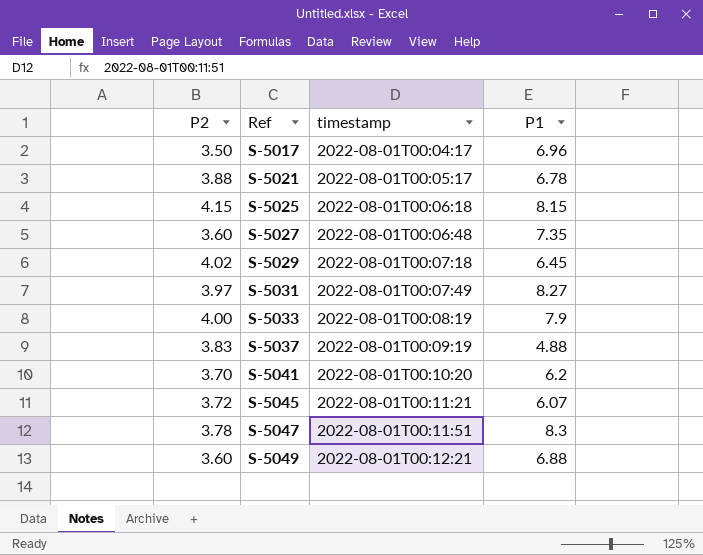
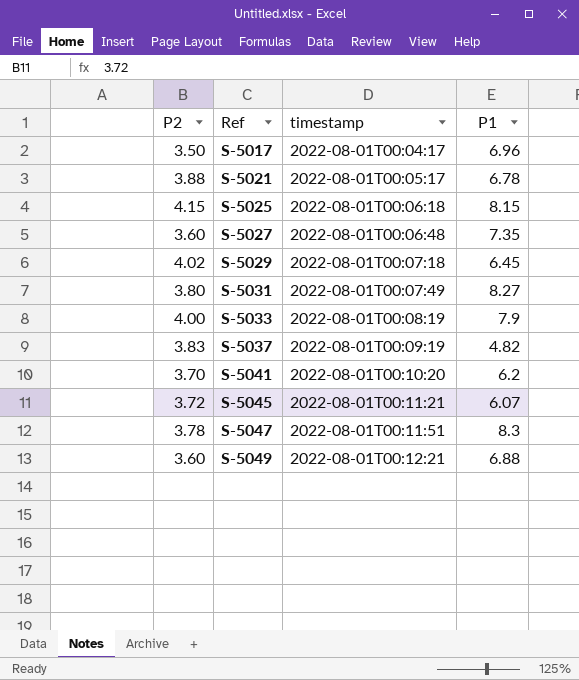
S-5031 | P2: 3.97 -> 3.80
S-5037 | P1: 4.88 -> 4.82

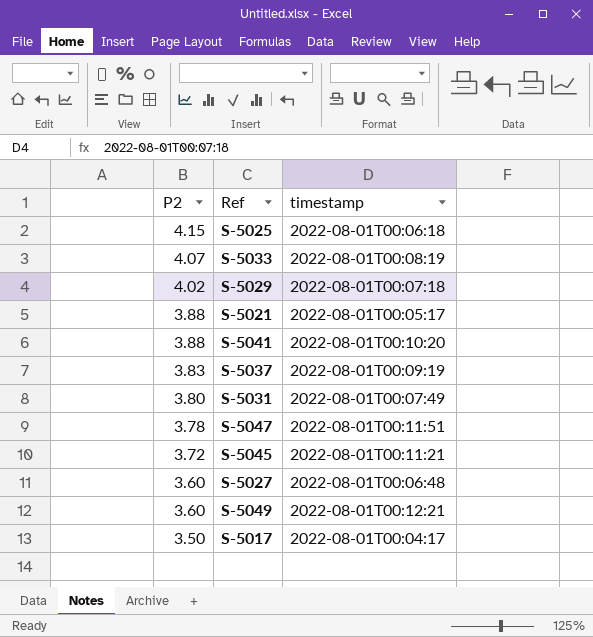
row order: Ref ascending -> P2 descending
column P1 | position: 4 -> none
S-5033 | P2: 4.00 -> 4.07
S-5041 | P2: 3.70 -> 3.88

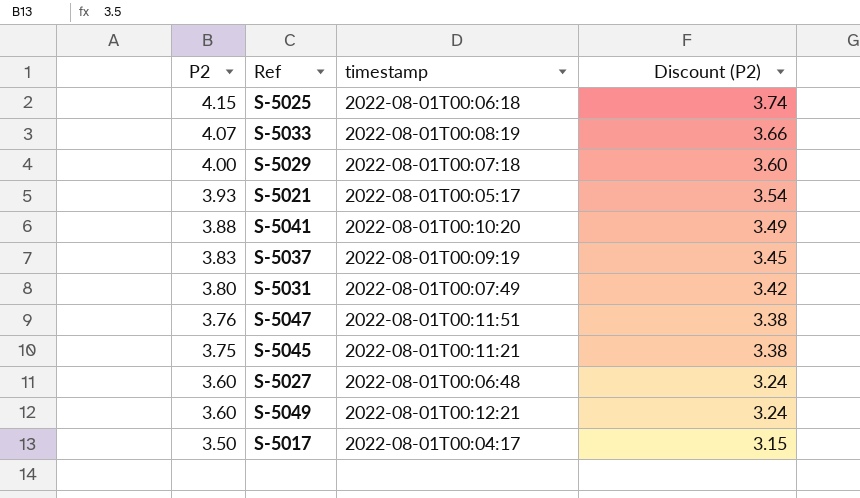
column Discount (P2) | formula: none -> [P2] * 0.9
S-5029 | P2: 4.02 -> 4.00
S-5021 | P2: 3.88 -> 3.93
S-5047 | P2: 3.78 -> 3.76
S-5045 | P2: 3.72 -> 3.75

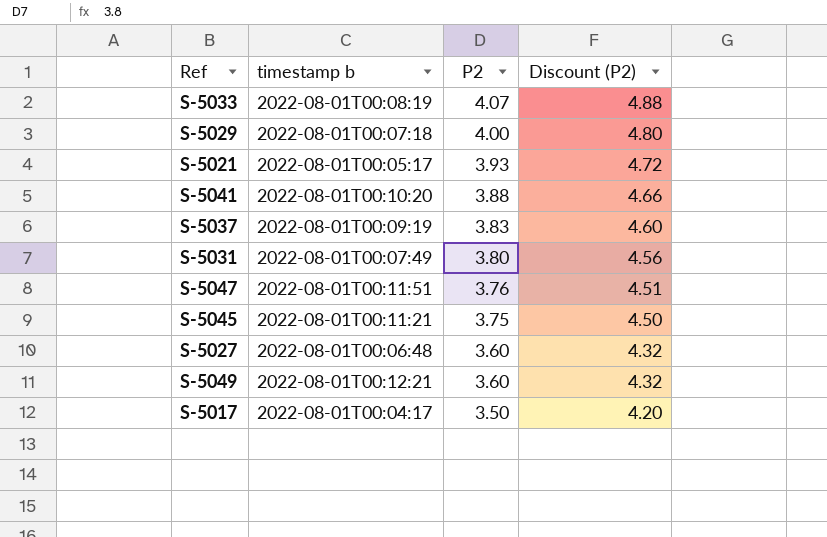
column name: timestamp -> timestamp b
column P2 | position: 1 -> 3
column Discount (P2) | formula: [P2] * 0.9 -> [P2] * 1.2
row S-5025: 4.15 | 2022-08-01T00:06:18 | 3.74 -> none

